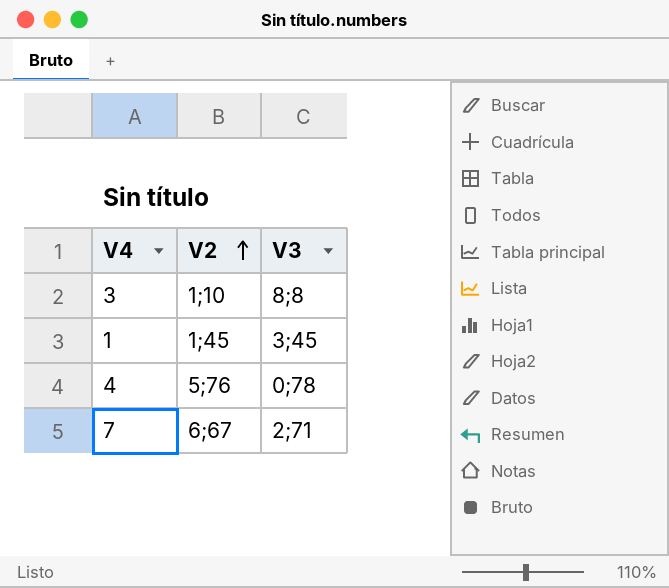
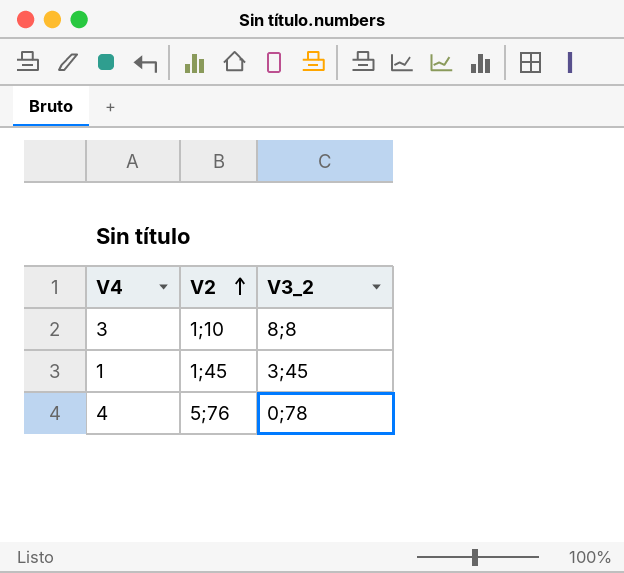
column name: V3 -> V3_2
row 7: 6;67 | 2;71 -> none

